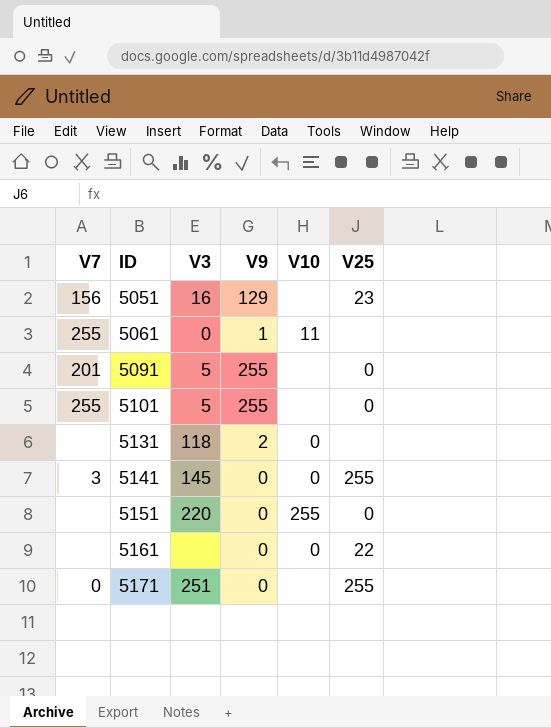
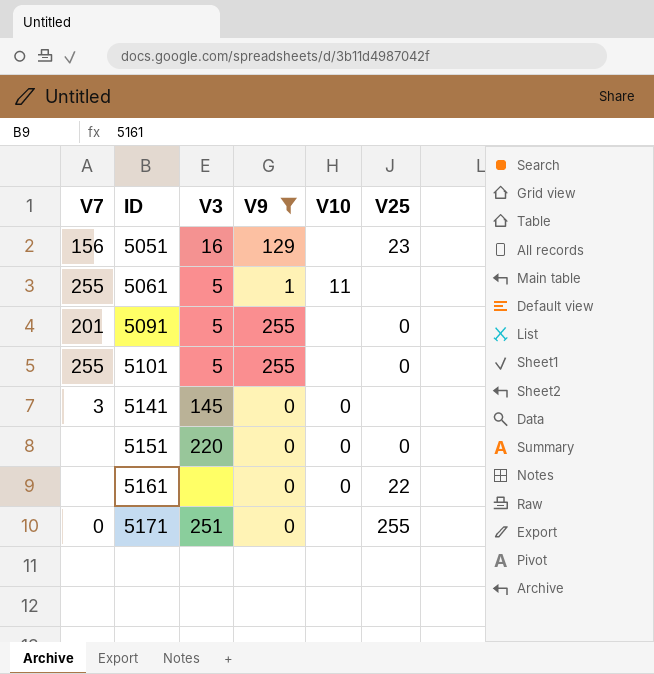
filter: none -> V9 != 2
5061 | V3: 0 -> 5
5141 | V25: 255 -> none
5151 | V10: 255 -> 0

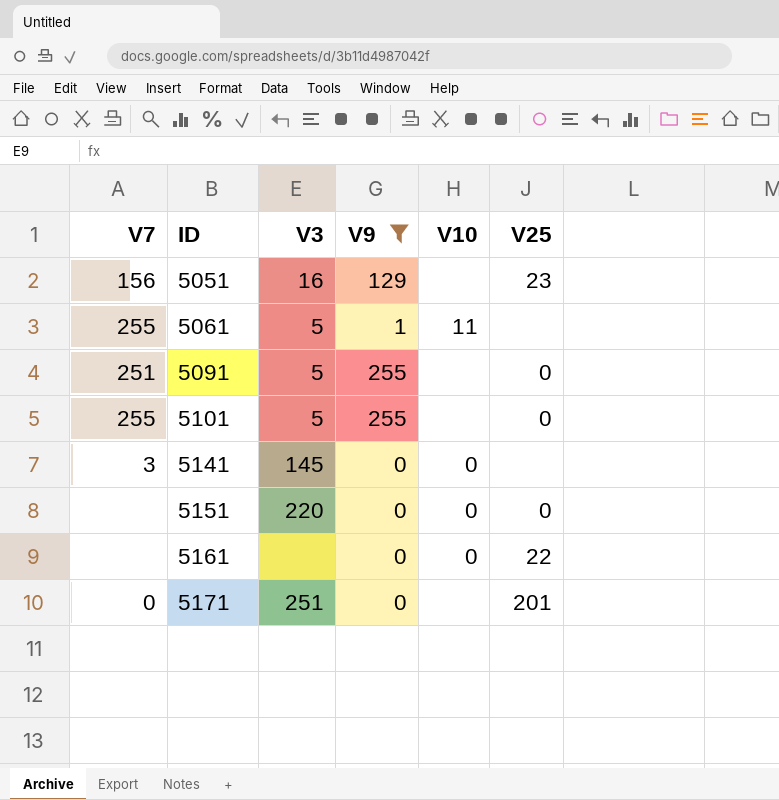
5091 | V7: 201 -> 251
5171 | V25: 255 -> 201

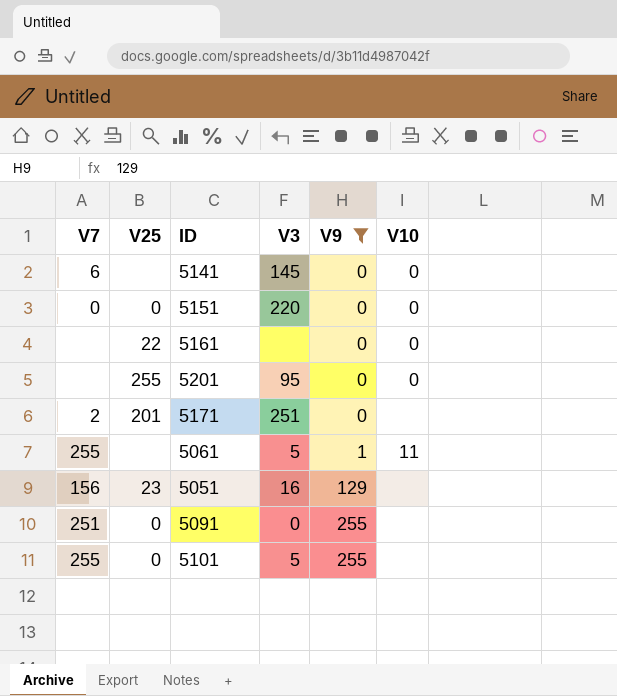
row order: ID ascending -> V9 ascending
column V25 | position: 6 -> 2
5141 | V7: 3 -> 6
5151 | V7: none -> 0
row 5201: none -> none | 255 | 95 | 0 | 0
5171 | V7: 0 -> 2
5091 | V3: 5 -> 0

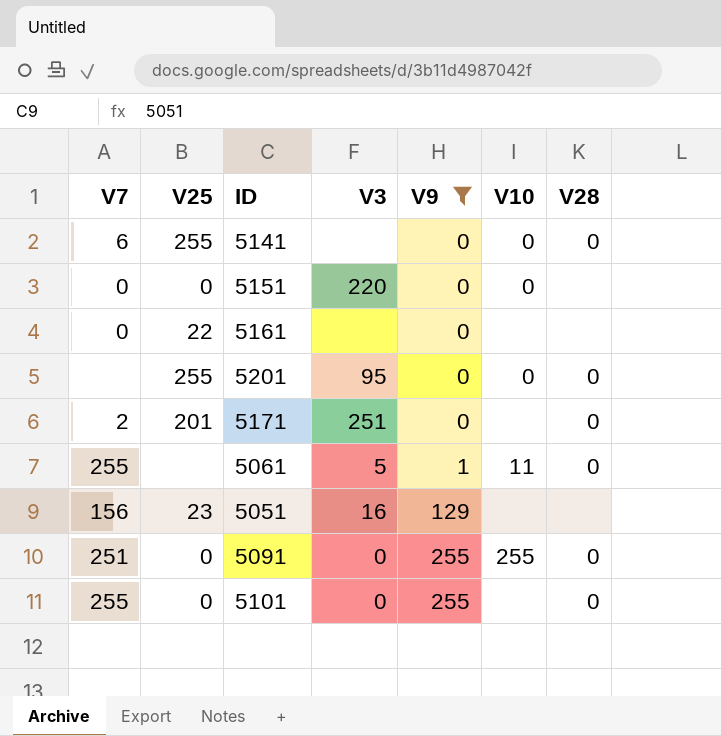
column V28 | position: none -> 7
5141 | V25: none -> 255
5141 | V3: 145 -> none
5161 | V7: none -> 0
5161 | V10: 0 -> none
5091 | V10: none -> 255
5101 | V3: 5 -> 0

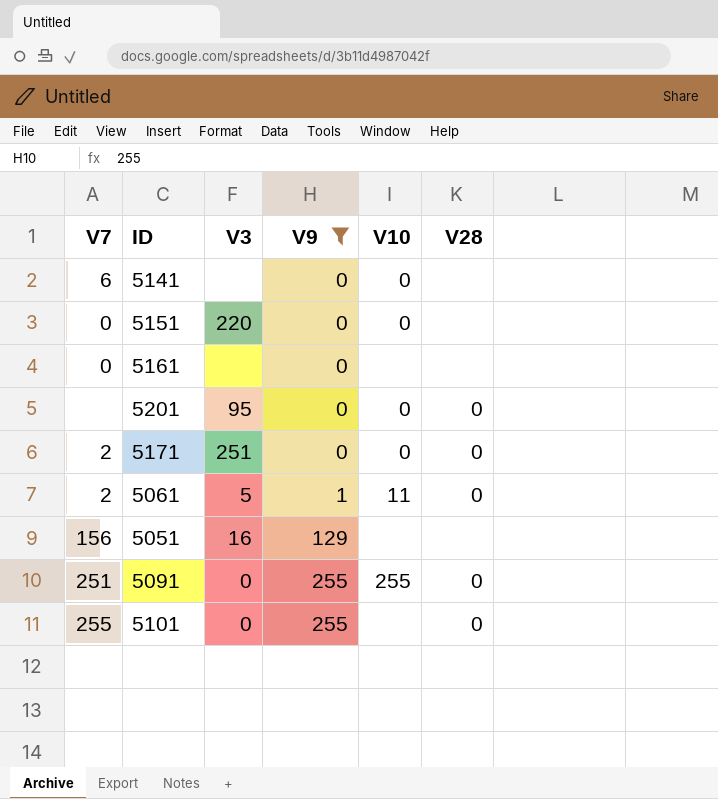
column V25 | position: 2 -> none
5141 | V28: 0 -> none
5171 | V10: none -> 0
5061 | V7: 255 -> 2

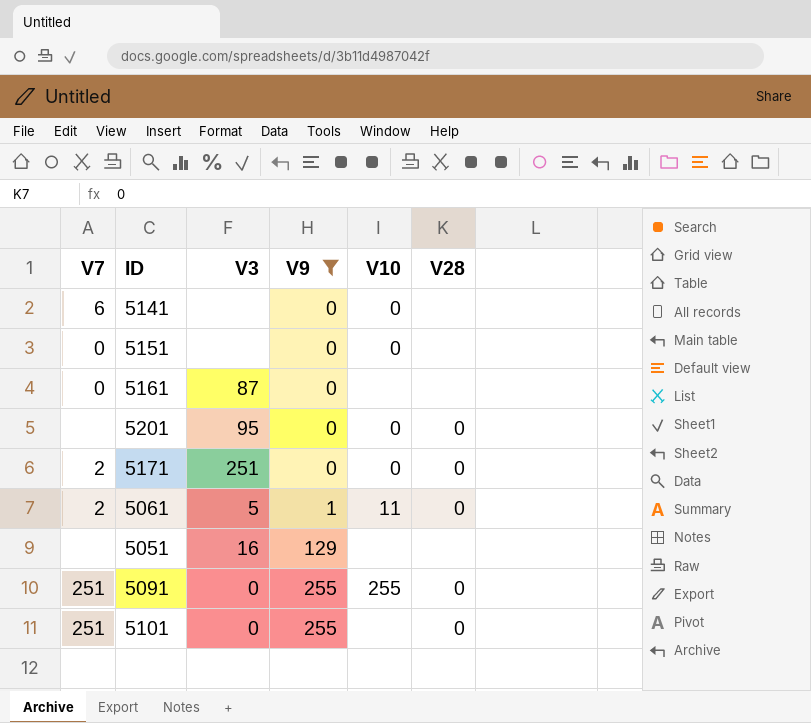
5151 | V3: 220 -> none
5161 | V3: none -> 87
5051 | V7: 156 -> none
5101 | V7: 255 -> 251

